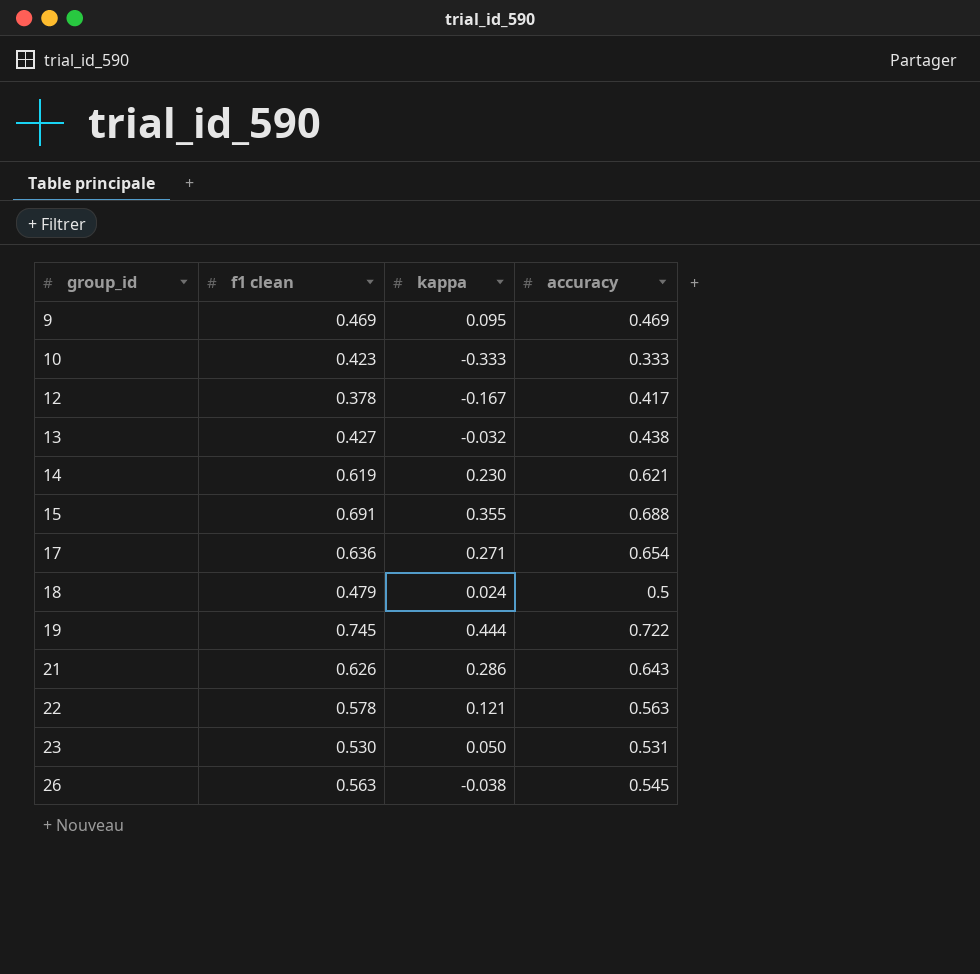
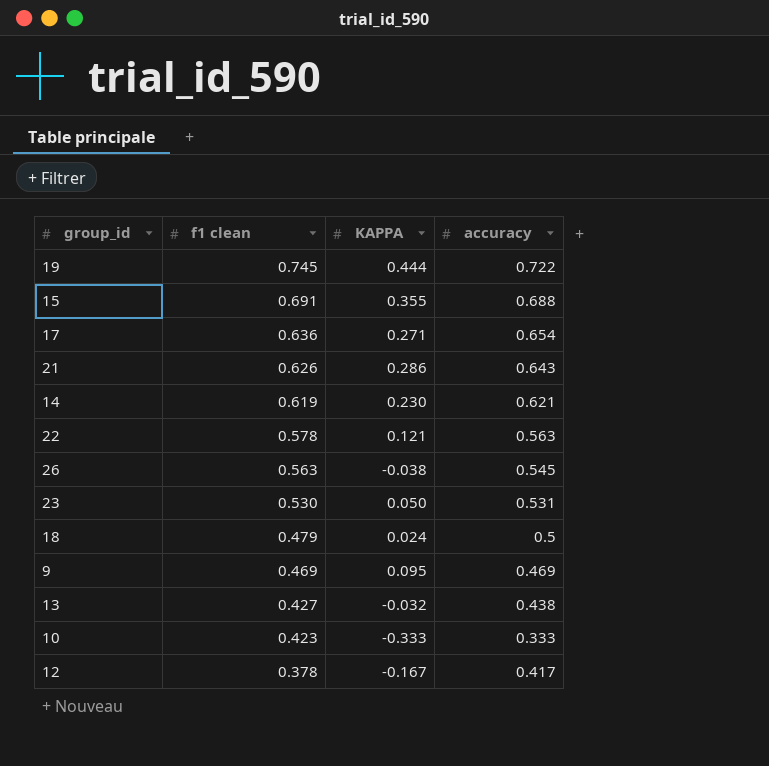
row order: group_id ascending -> f1 clean descending
column name: kappa -> KAPPA

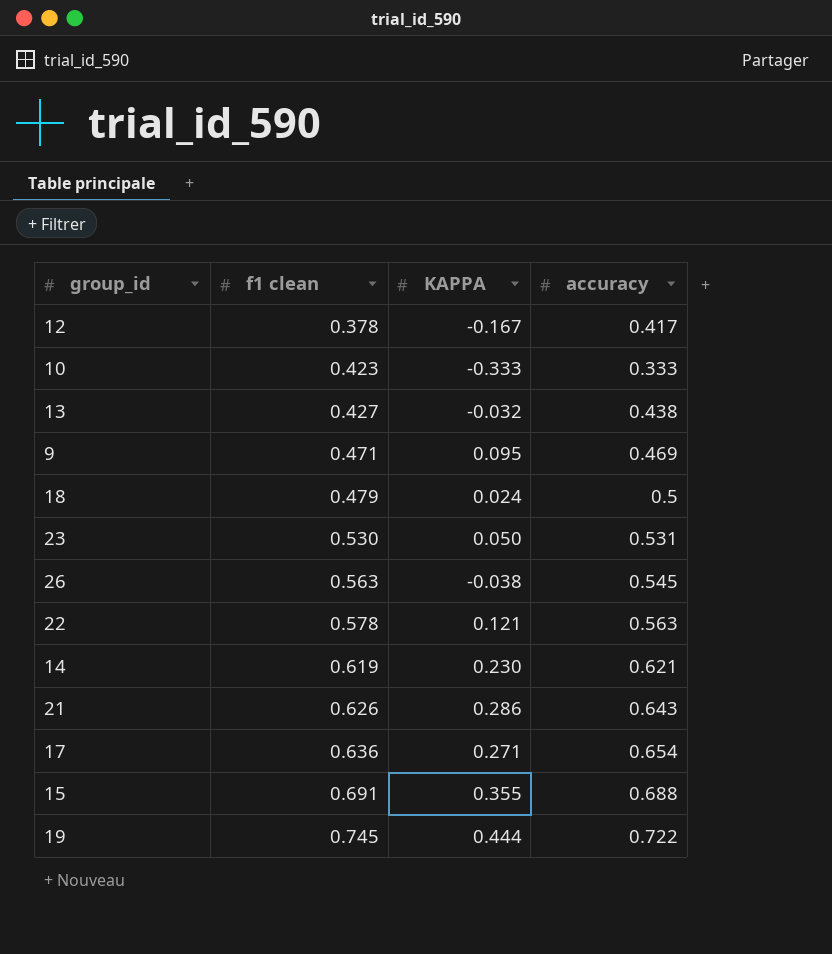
row order: f1 clean descending -> f1 clean ascending
9 | f1 clean: 0.469 -> 0.471

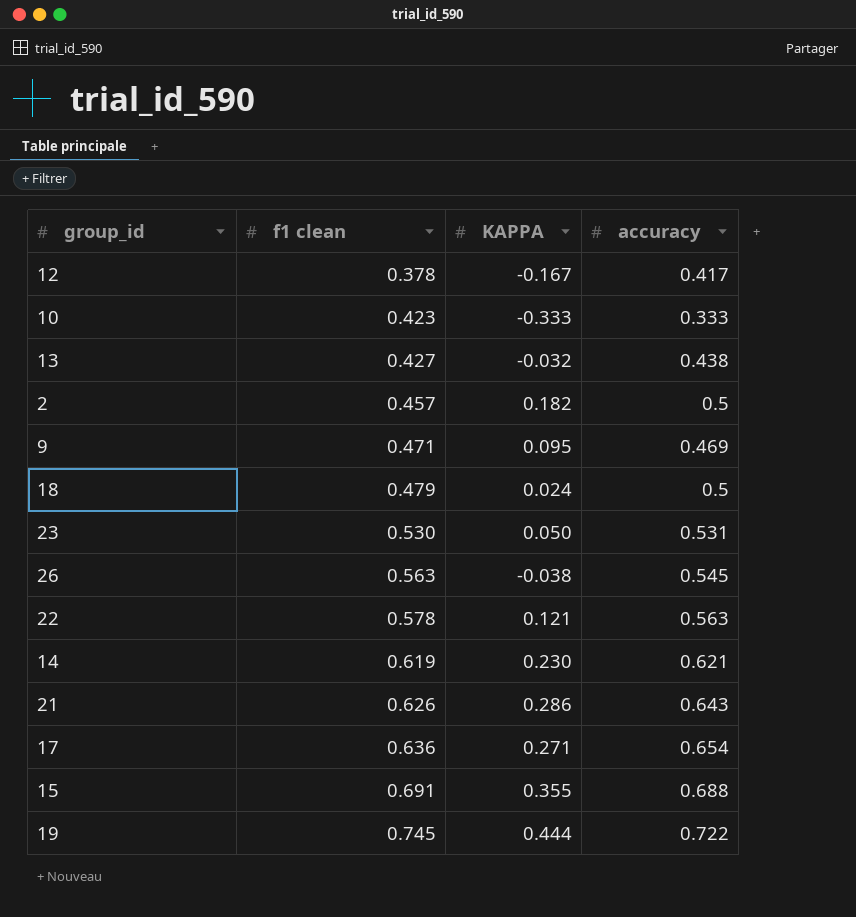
row 2: none -> 0.457 | 0.182 | 0.5

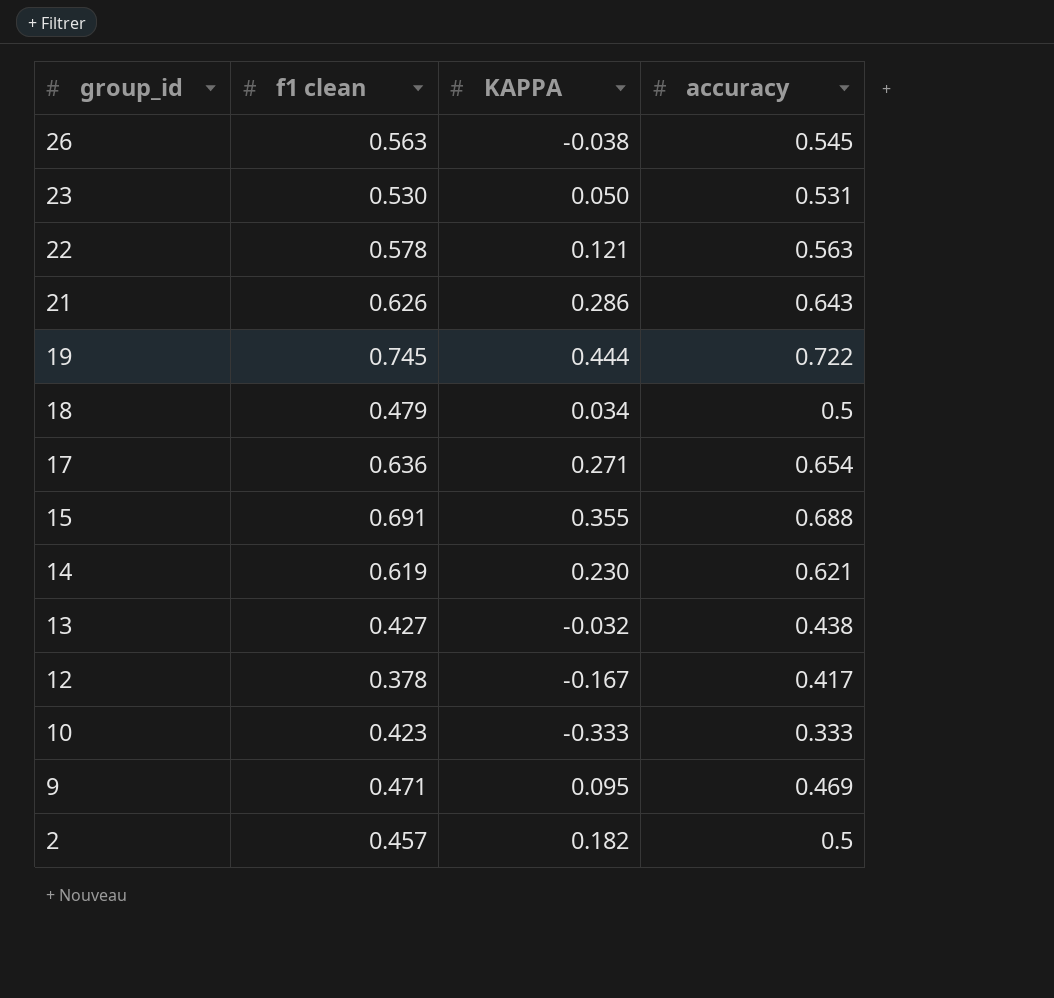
row order: f1 clean ascending -> group_id descending
18 | KAPPA: 0.024 -> 0.034

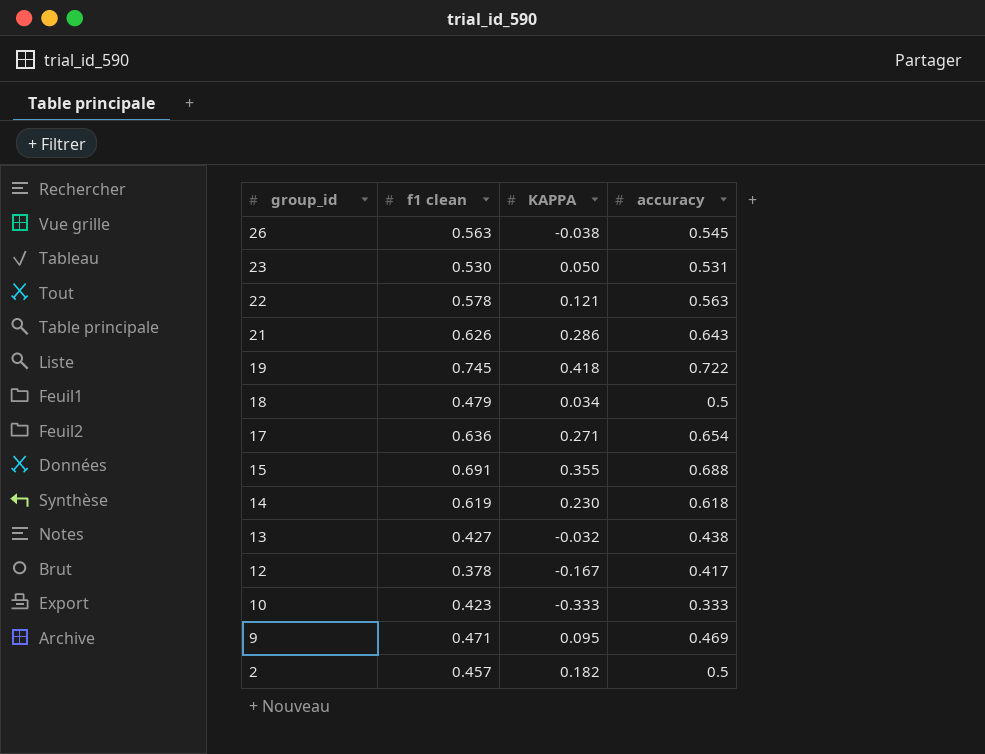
19 | KAPPA: 0.444 -> 0.418
14 | accuracy: 0.621 -> 0.618

